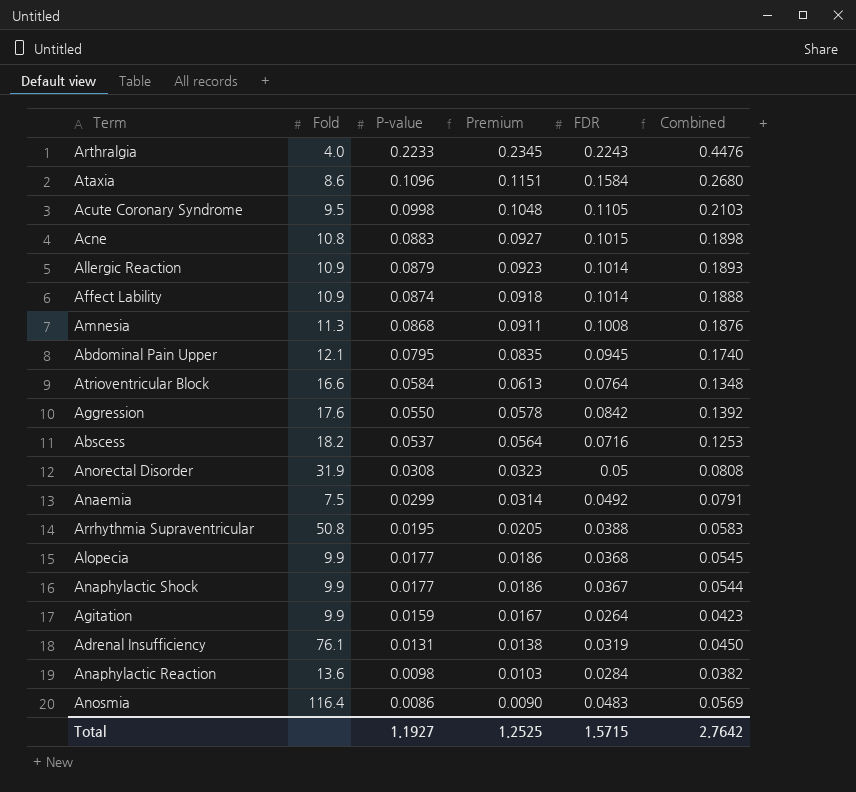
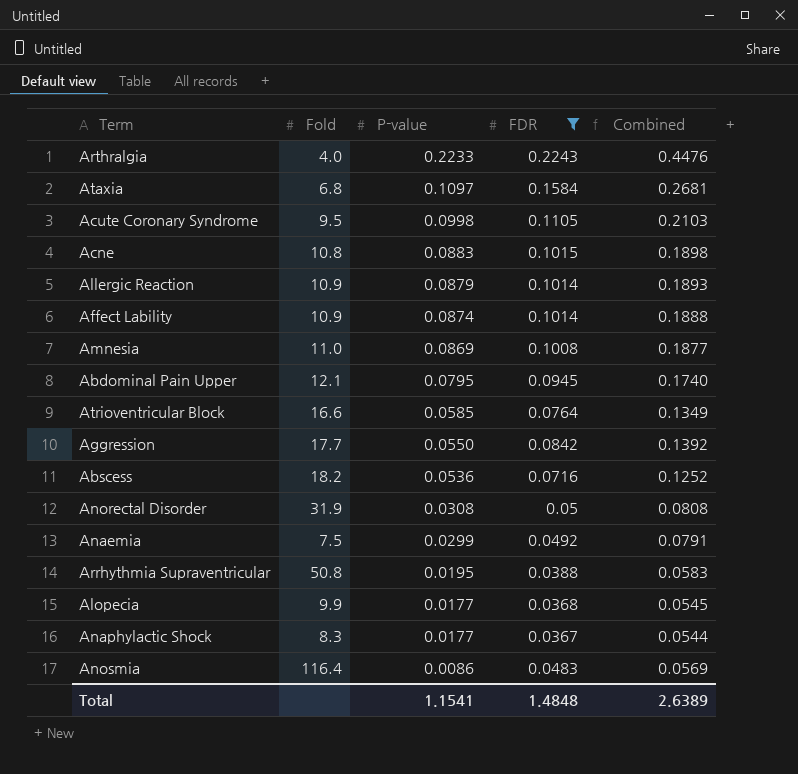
filter: none -> FDR >= 0.0367
column Premium | formula: [P-value] * 1.05 -> none
Ataxia | Fold: 8.6 -> 6.8
Ataxia | P-value: 0.1096 -> 0.1097
Ataxia | Combined: 0.2680 -> 0.2681
Amnesia | Fold: 11.3 -> 11.0
Amnesia | P-value: 0.0868 -> 0.0869
Amnesia | Combined: 0.1876 -> 0.1877
Atrioventricular Block | P-value: 0.0584 -> 0.0585
Atrioventricular Block | Combined: 0.1348 -> 0.1349
Aggression | Fold: 17.6 -> 17.7
Abscess | P-value: 0.0537 -> 0.0536
Abscess | Combined: 0.1253 -> 0.1252
Anaphylactic Shock | Fold: 9.9 -> 8.3
Total | P-value: 1.1927 -> 1.1541
Total | FDR: 1.5715 -> 1.4848
Total | Combined: 2.7642 -> 2.6389

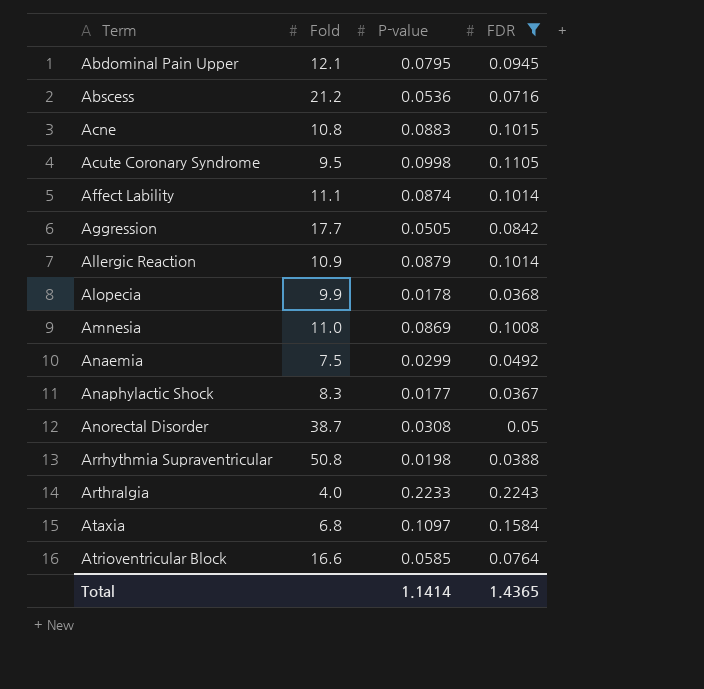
row order: P-value descending -> Term ascending
column Combined | formula: [P-value] + [FDR] -> none
row Anosmia: 116.4 | 0.0086 | 0.0483 | 0.0569 -> none
Abscess | Fold: 18.2 -> 21.2
Affect Lability | Fold: 10.9 -> 11.1
Aggression | P-value: 0.0550 -> 0.0505
Alopecia | P-value: 0.0177 -> 0.0178
Anorectal Disorder | Fold: 31.9 -> 38.7
Arrhythmia Supraventricular | P-value: 0.0195 -> 0.0198
Total | P-value: 1.1541 -> 1.1414
Total | FDR: 1.4848 -> 1.4365

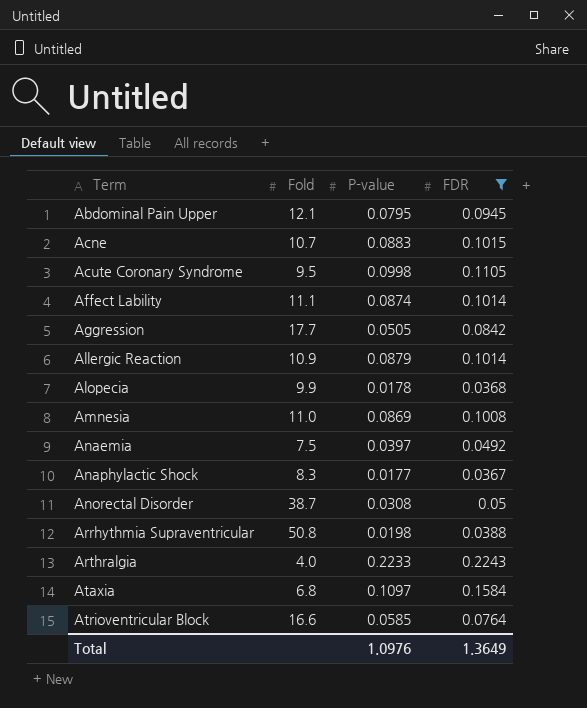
row Abscess: 21.2 | 0.0536 | 0.0716 -> none
Acne | Fold: 10.8 -> 10.7
Anaemia | P-value: 0.0299 -> 0.0397
Total | P-value: 1.1414 -> 1.0976
Total | FDR: 1.4365 -> 1.3649

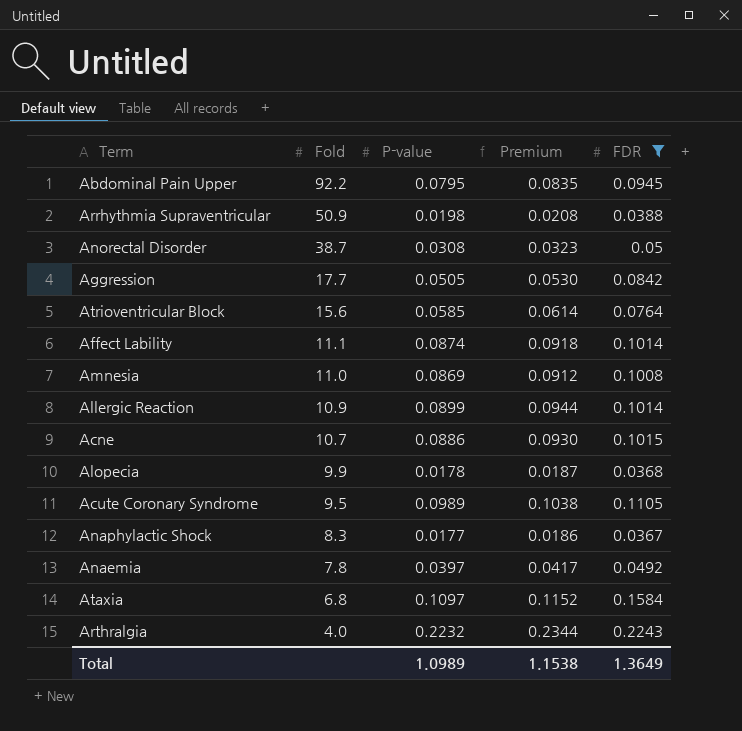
row order: Term ascending -> Fold descending
column Premium | formula: none -> [P-value] * 1.05
Abdominal Pain Upper | Fold: 12.1 -> 92.2
Arrhythmia Supraventricular | Fold: 50.8 -> 50.9
Atrioventricular Block | Fold: 16.6 -> 15.6
Allergic Reaction | P-value: 0.0879 -> 0.0899
Acne | P-value: 0.0883 -> 0.0886
Acute Coronary Syndrome | P-value: 0.0998 -> 0.0989
Anaemia | Fold: 7.5 -> 7.8
Arthralgia | P-value: 0.2233 -> 0.2232
Total | P-value: 1.0976 -> 1.0989

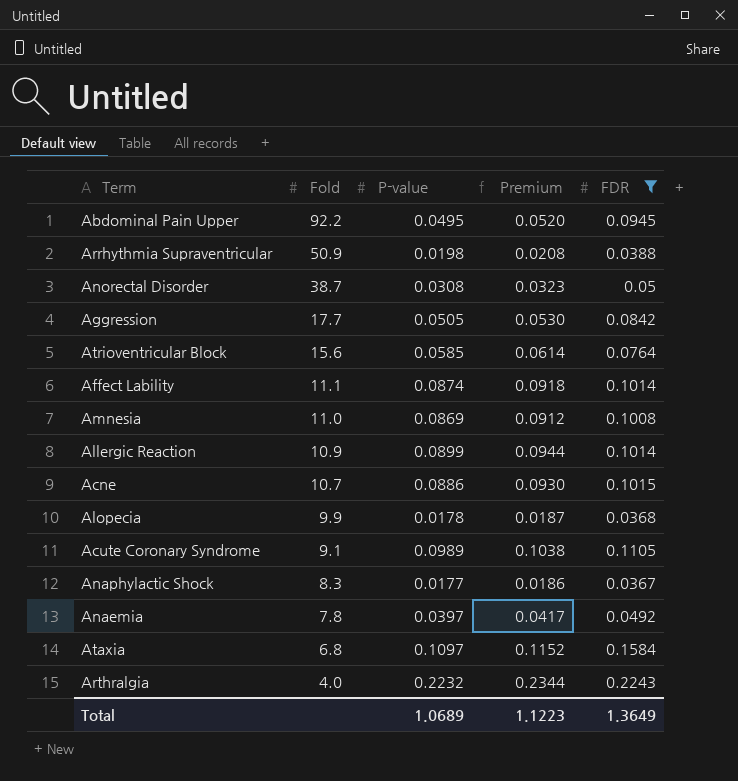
Abdominal Pain Upper | P-value: 0.0795 -> 0.0495
Abdominal Pain Upper | Premium: 0.0835 -> 0.0520
Acute Coronary Syndrome | Fold: 9.5 -> 9.1
Total | P-value: 1.0989 -> 1.0689
Total | Premium: 1.1538 -> 1.1223

